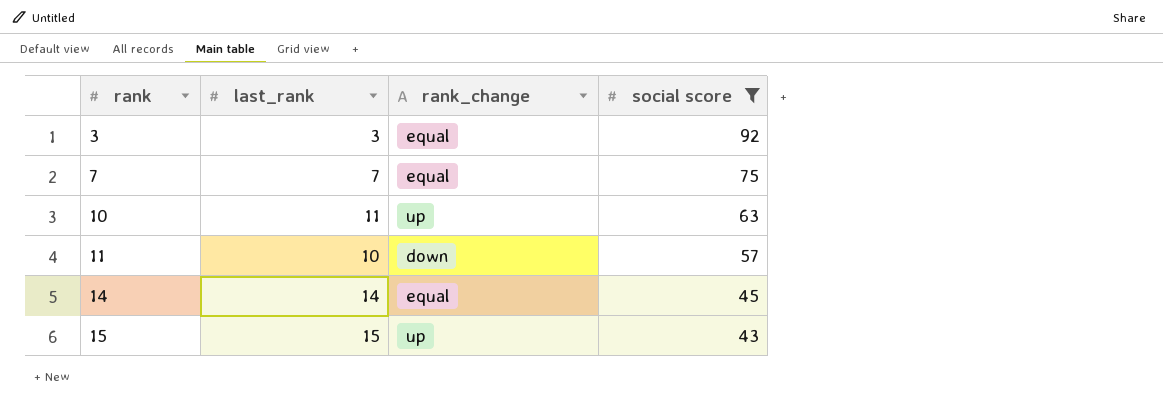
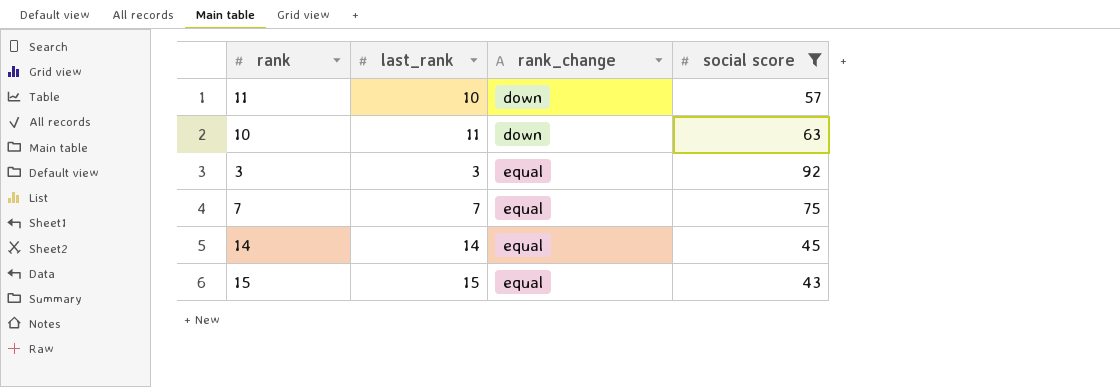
row order: rank ascending -> rank_change ascending
10 | rank_change: up -> down
15 | rank_change: up -> equal

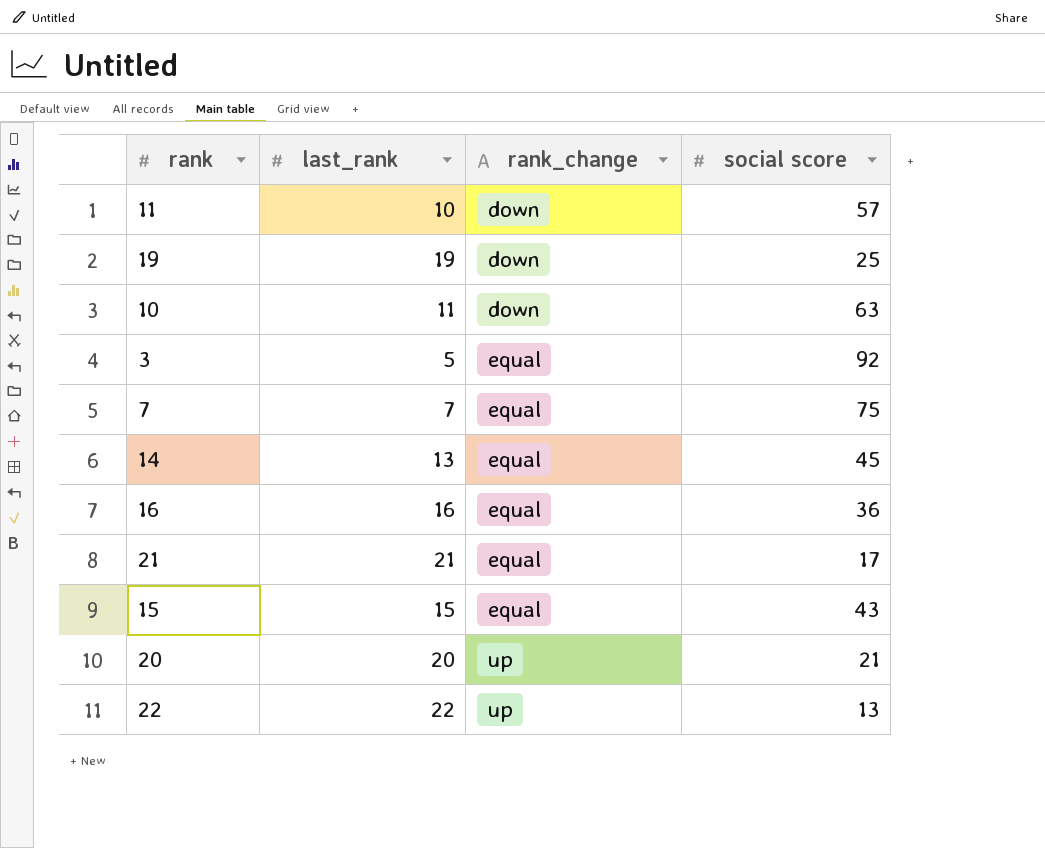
filter: social score >= 43 -> none
3 | last_rank: 3 -> 5
14 | last_rank: 14 -> 13

